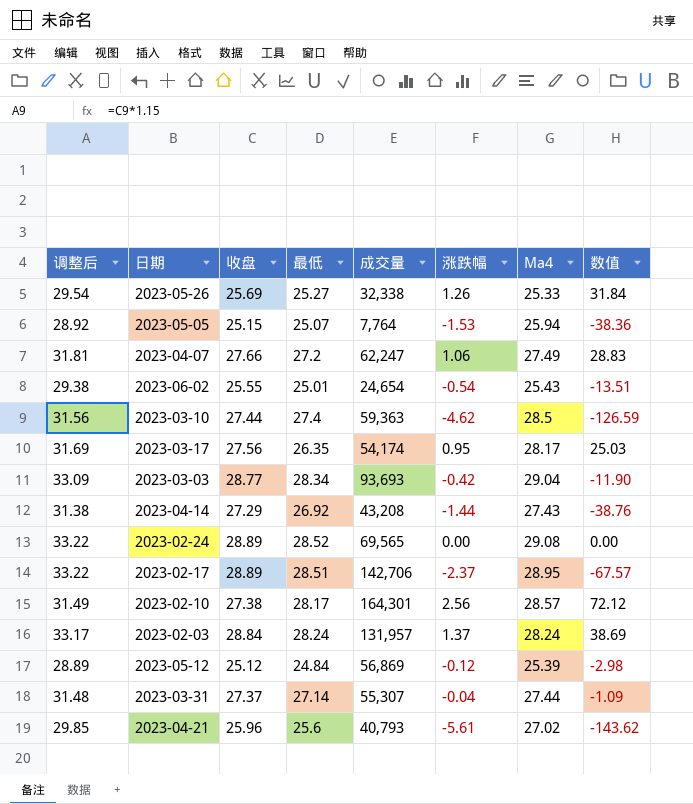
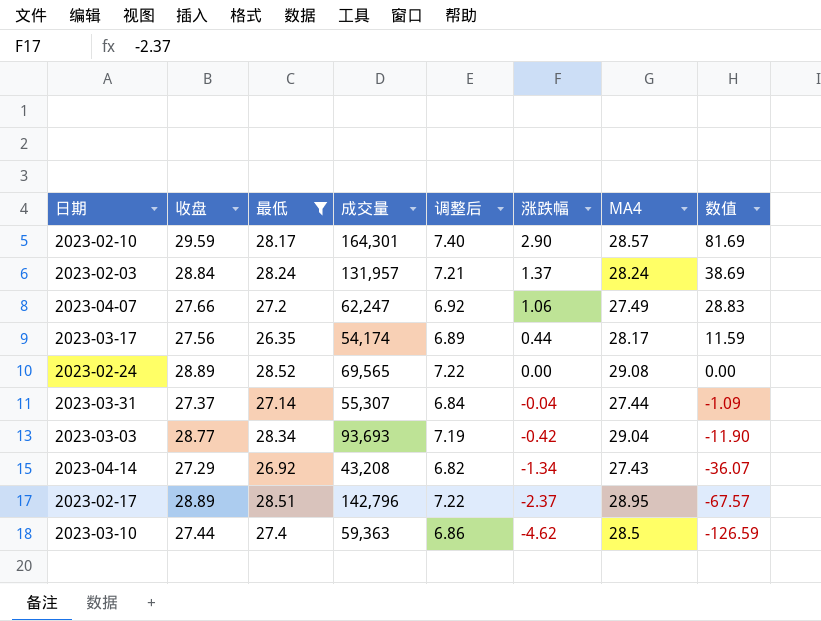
filter: none -> 最低 >= 26.35
row order: none -> 涨跌幅 descending
column 调整后 | formula: [收盘] * 1.15 -> [收盘] * 0.25
column 调整后 | position: 1 -> 5
column name: Ma4 -> MA4
2023-02-10 | 收盘: 27.38 -> 29.59
2023-02-10 | 涨跌幅: 2.56 -> 2.90
2023-02-10 | 数值: 72.12 -> 81.69
2023-03-17 | 涨跌幅: 0.95 -> 0.44
2023-03-17 | 数值: 25.03 -> 11.59
2023-04-14 | 涨跌幅: -1.44 -> -1.34
2023-04-14 | 数值: -38.76 -> -36.07
2023-02-17 | 成交量: 142,706 -> 142,796

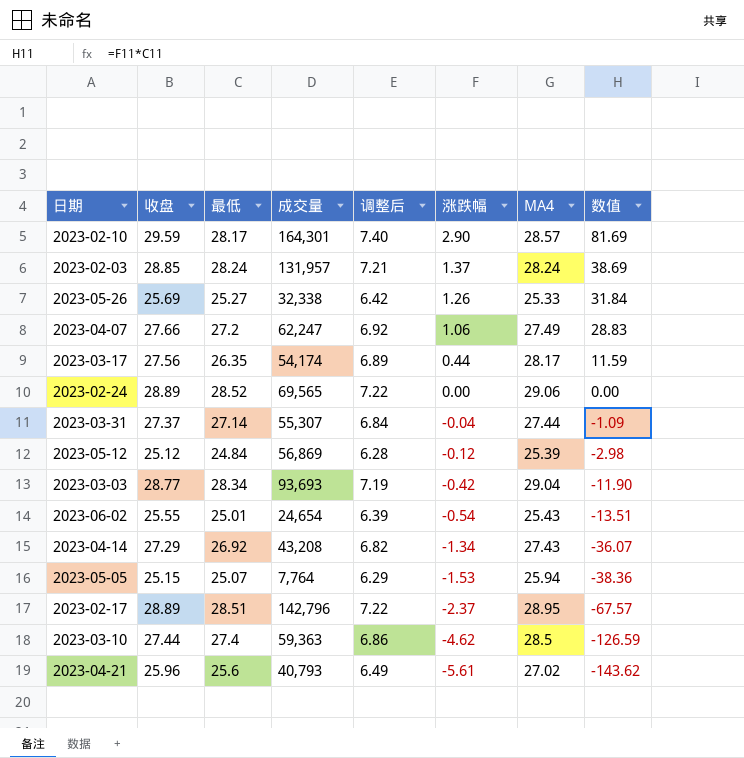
filter: 最低 >= 26.35 -> none
2023-02-03 | 收盘: 28.84 -> 28.85
2023-02-24 | MA4: 29.08 -> 29.06

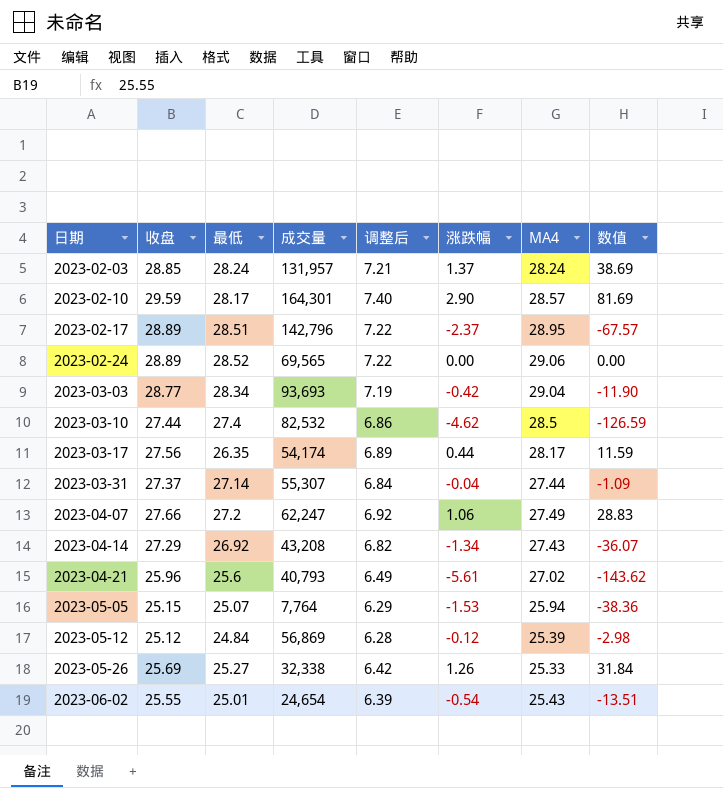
row order: 涨跌幅 descending -> 日期 ascending
2023-03-10 | 成交量: 59,363 -> 82,532

